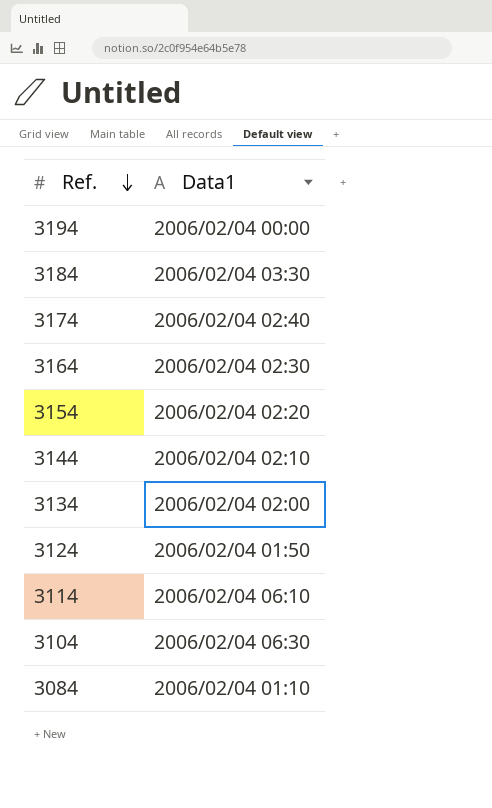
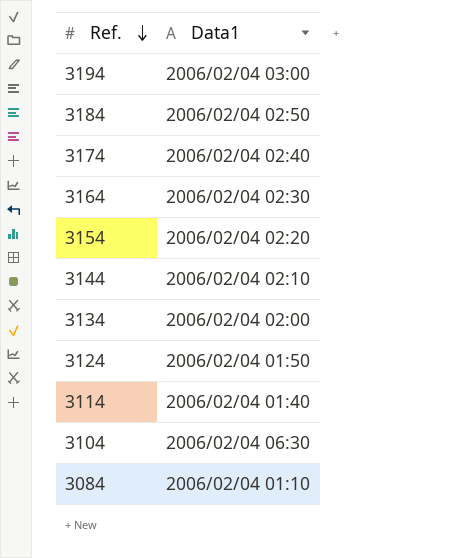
3194 | Data1: 2006/02/04 00:00 -> 2006/02/04 03:00
3184 | Data1: 2006/02/04 03:30 -> 2006/02/04 02:50
3114 | Data1: 2006/02/04 06:10 -> 2006/02/04 01:40

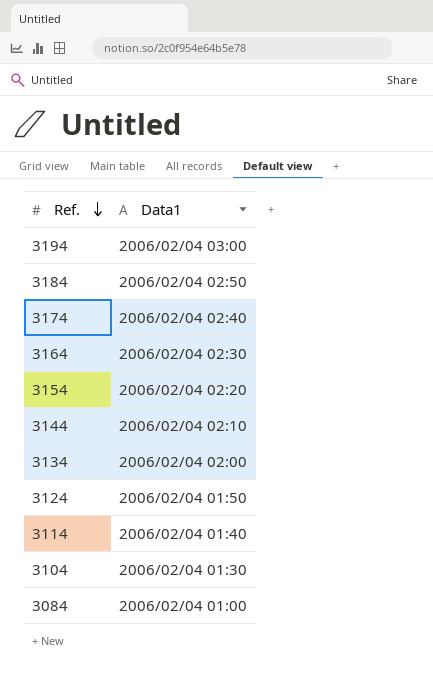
3104 | Data1: 2006/02/04 06:30 -> 2006/02/04 01:30
3084 | Data1: 2006/02/04 01:10 -> 2006/02/04 01:00

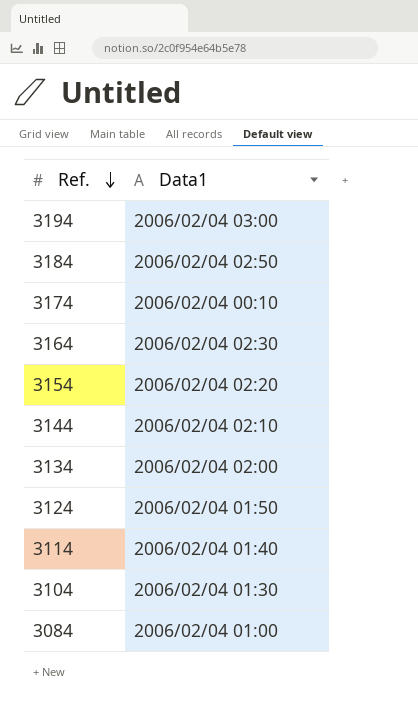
3174 | Data1: 2006/02/04 02:40 -> 2006/02/04 00:10

